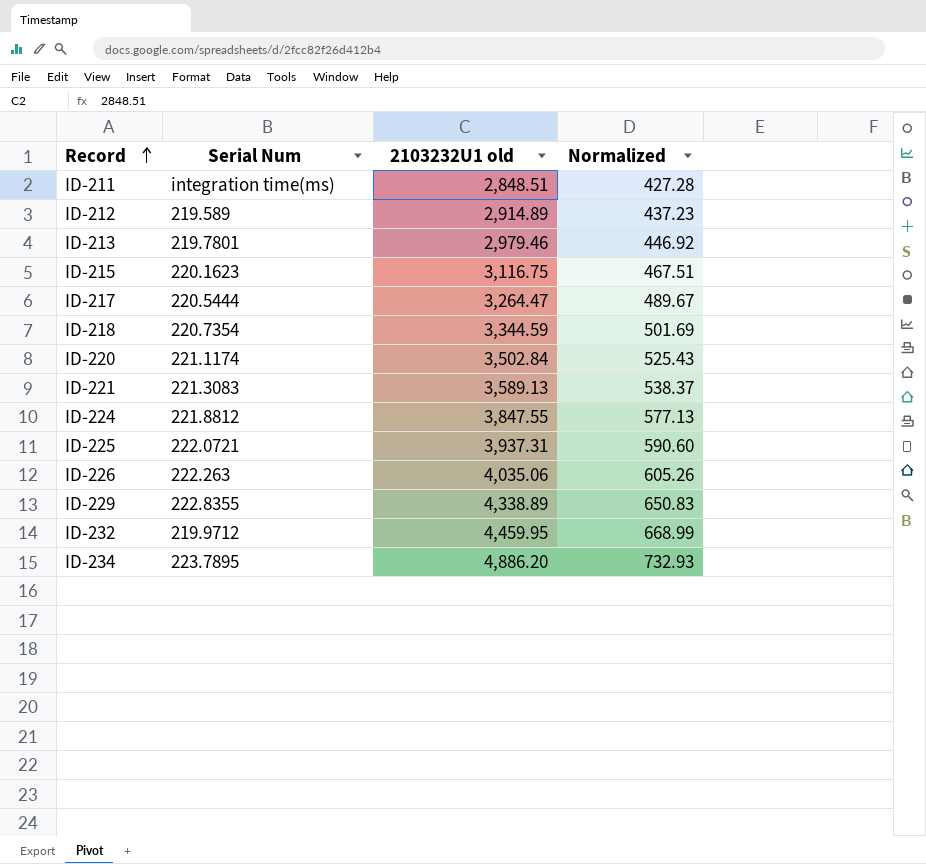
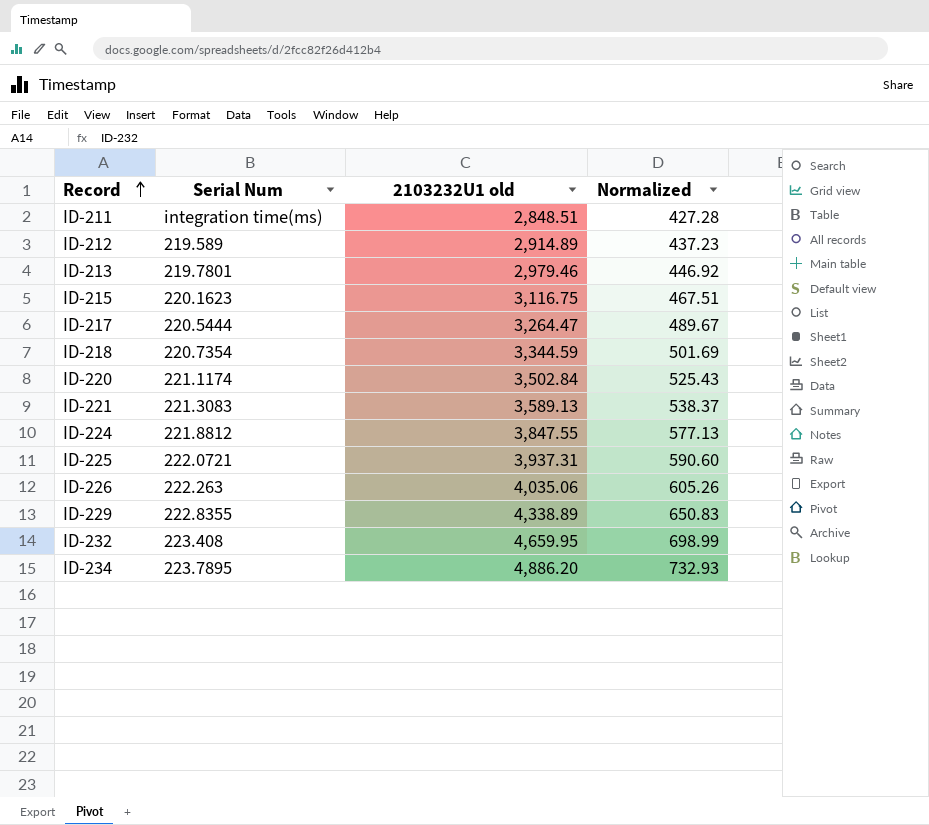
ID-232 | Serial Num: 219.9712 -> 223.408
ID-232 | 2103232U1 old: 4,459.95 -> 4,659.95
ID-232 | Normalized: 668.99 -> 698.99

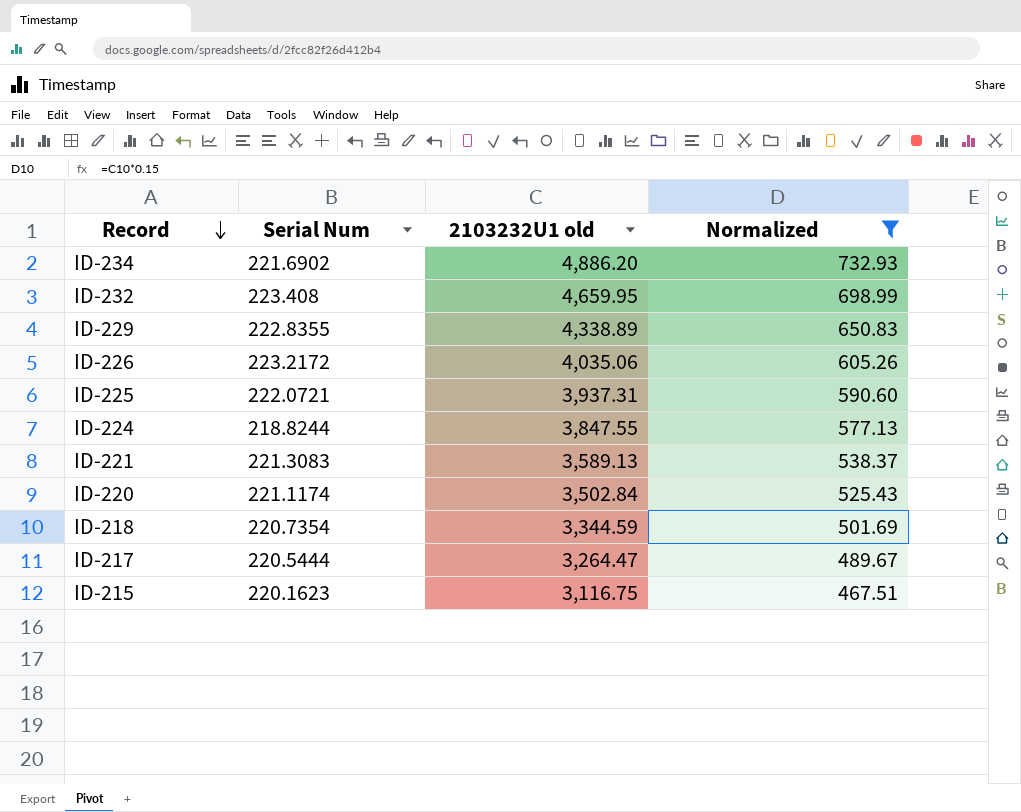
filter: none -> Normalized >= 467.51
row order: Record ascending -> Record descending
ID-234 | Serial Num: 223.7895 -> 221.6902
ID-226 | Serial Num: 222.263 -> 223.2172
ID-224 | Serial Num: 221.8812 -> 218.8244

